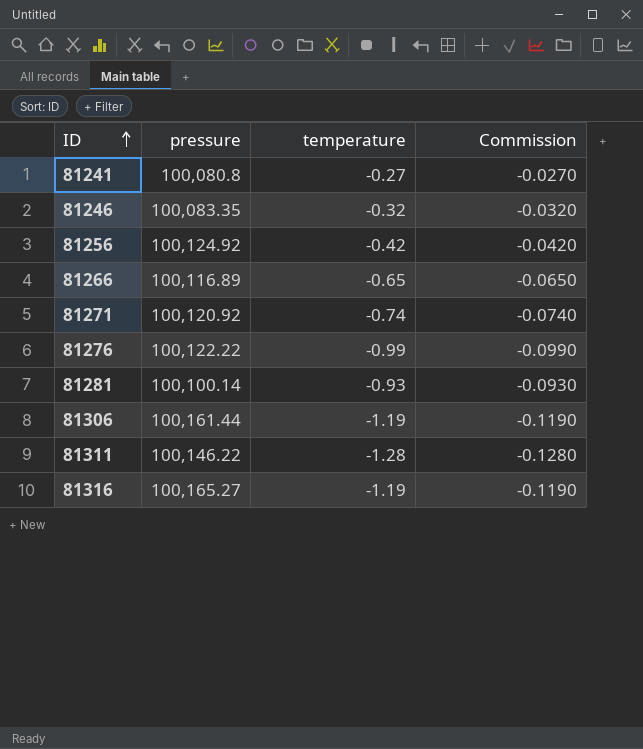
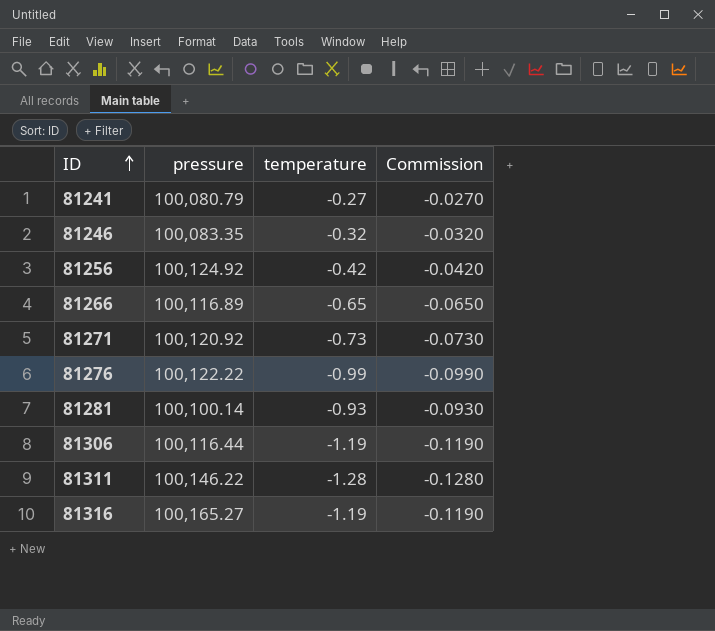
81241 | pressure: 100,080.8 -> 100,080.79
81271 | temperature: -0.74 -> -0.73
81271 | Commission: -0.0740 -> -0.0730
81306 | pressure: 100,161.44 -> 100,116.44

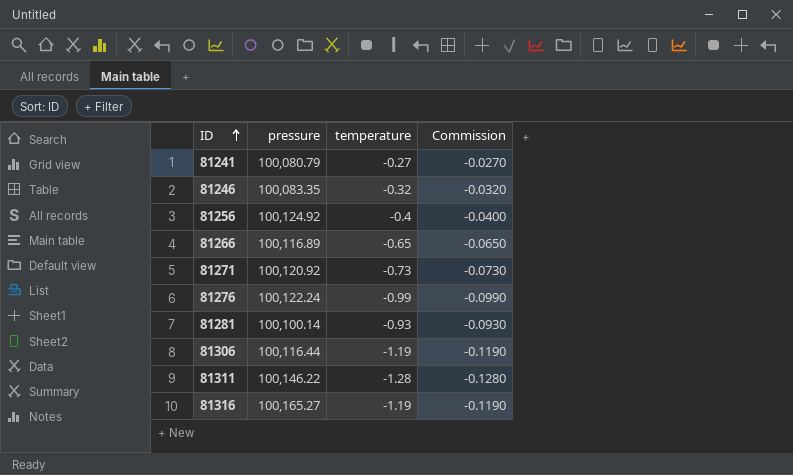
81256 | temperature: -0.42 -> -0.4
81256 | Commission: -0.0420 -> -0.0400
81276 | pressure: 100,122.22 -> 100,122.24

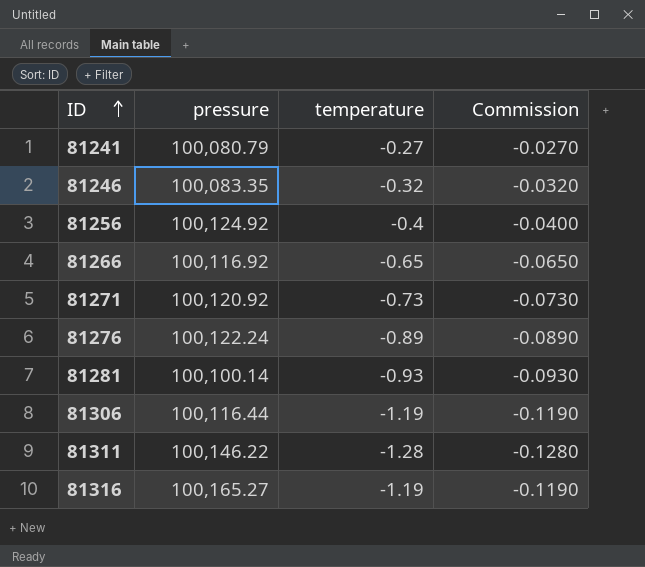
81266 | pressure: 100,116.89 -> 100,116.92
81276 | temperature: -0.99 -> -0.89
81276 | Commission: -0.0990 -> -0.0890

